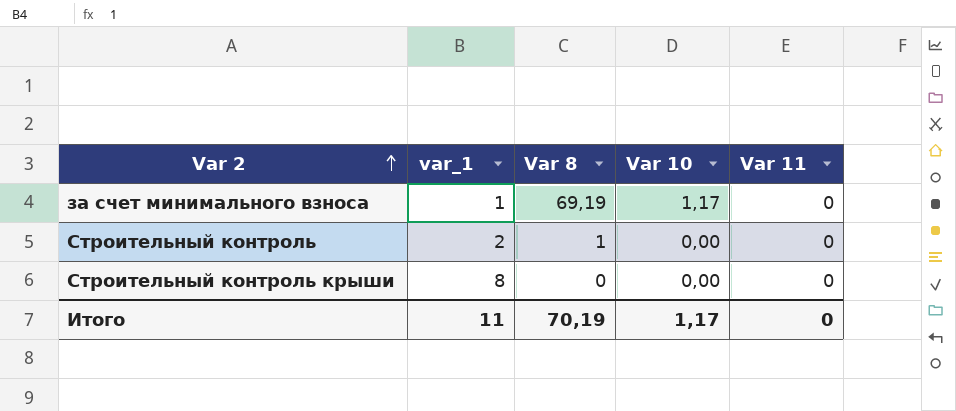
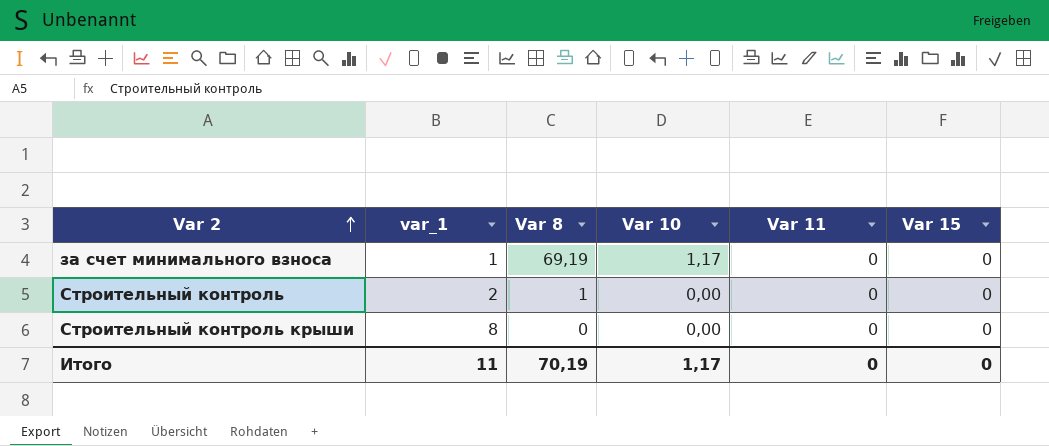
column Var 15 | position: none -> 6

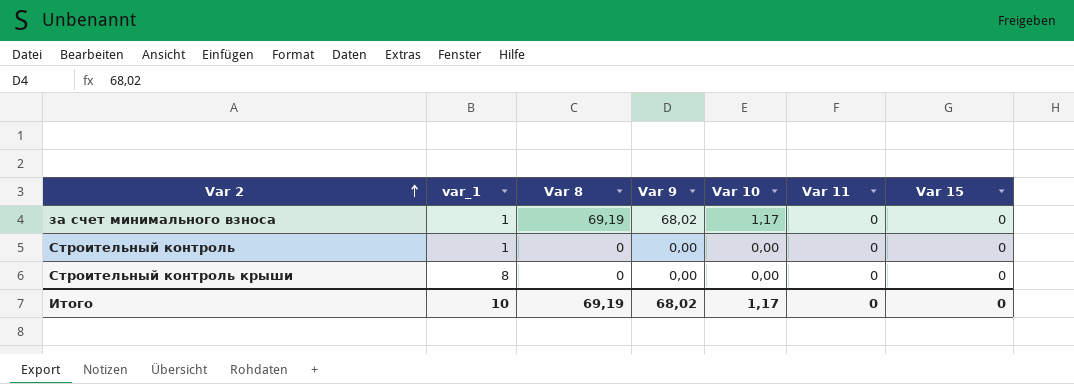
column Var 9 | position: none -> 4
Строительный контроль | var_1: 2 -> 1
Строительный контроль | Var 8: 1 -> 0
Итого | var_1: 11 -> 10
Итого | Var 8: 70,19 -> 69,19

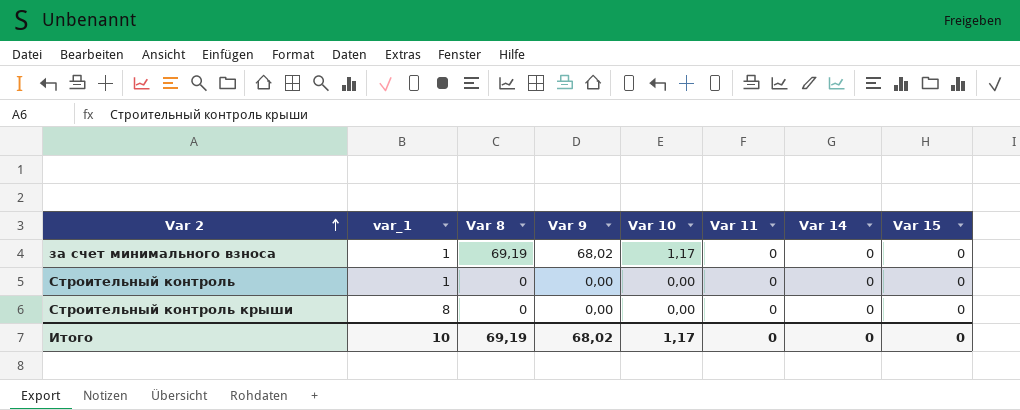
column Var 14 | position: none -> 7

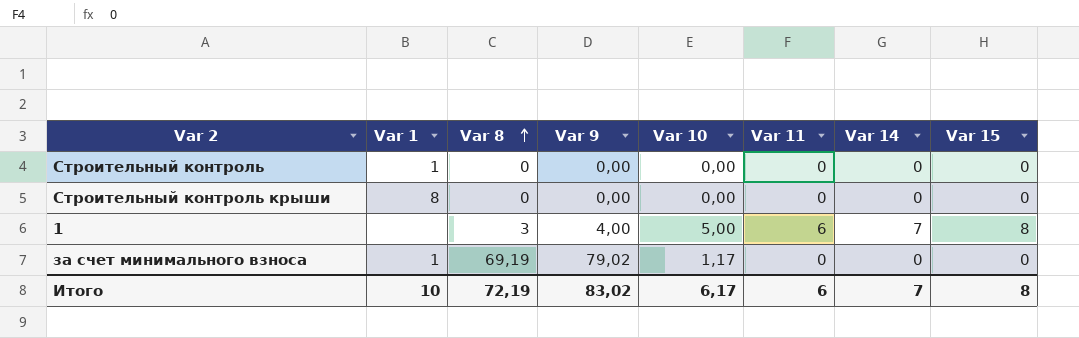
row order: Var 2 ascending -> Var 8 ascending
column name: var_1 -> Var 1
row 1: none -> none | 3 | 4,00 | 5,00 | 6 | 7 | 8
за счет минимального взноса | Var 9: 68,02 -> 79,02
Итого | Var 8: 69,19 -> 72,19
Итого | Var 9: 68,02 -> 83,02
Итого | Var 10: 1,17 -> 6,17
Итого | Var 11: 0 -> 6
Итого | Var 14: 0 -> 7
Итого | Var 15: 0 -> 8

